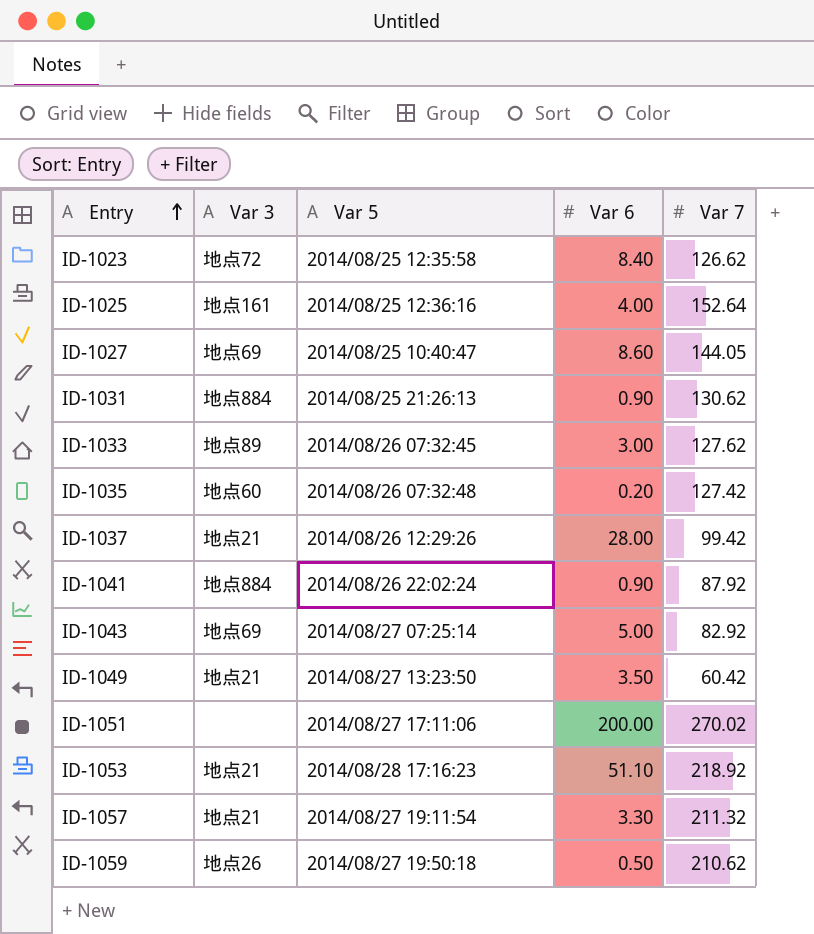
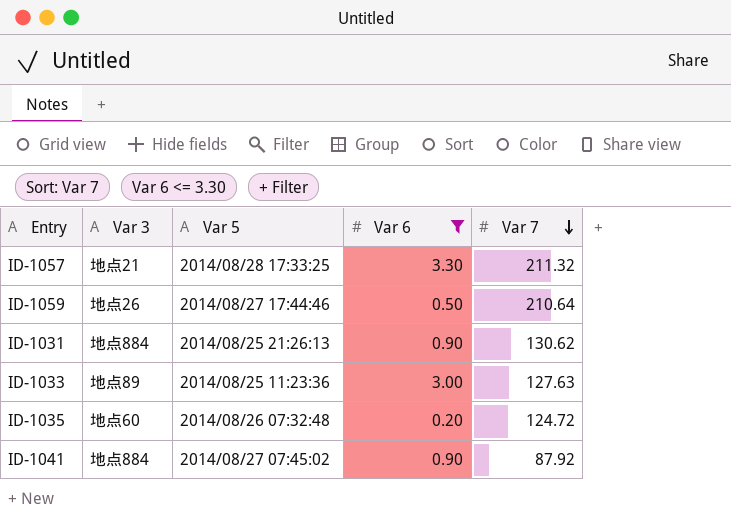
filter: none -> Var 6 <= 3.30
row order: Entry ascending -> Var 7 descending
ID-1057 | Var 5: 2014/08/27 19:11:54 -> 2014/08/28 17:33:25
ID-1059 | Var 5: 2014/08/27 19:50:18 -> 2014/08/27 17:44:46
ID-1059 | Var 7: 210.62 -> 210.64
ID-1033 | Var 5: 2014/08/26 07:32:45 -> 2014/08/25 11:23:36
ID-1033 | Var 7: 127.62 -> 127.63
ID-1035 | Var 7: 127.42 -> 124.72
ID-1041 | Var 5: 2014/08/26 22:02:24 -> 2014/08/27 07:45:02

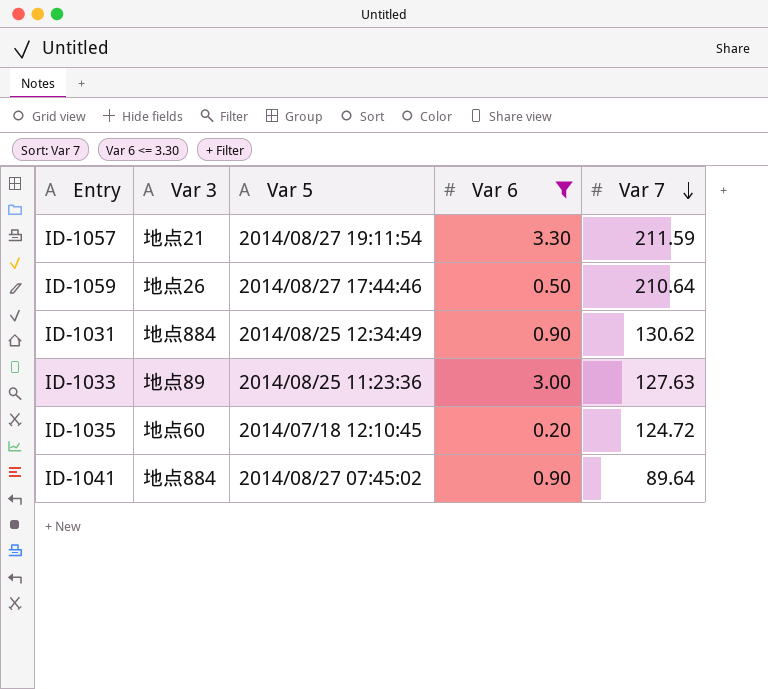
ID-1057 | Var 5: 2014/08/28 17:33:25 -> 2014/08/27 19:11:54
ID-1057 | Var 7: 211.32 -> 211.59
ID-1031 | Var 5: 2014/08/25 21:26:13 -> 2014/08/25 12:34:49
ID-1035 | Var 5: 2014/08/26 07:32:48 -> 2014/07/18 12:10:45
ID-1041 | Var 7: 87.92 -> 89.64

